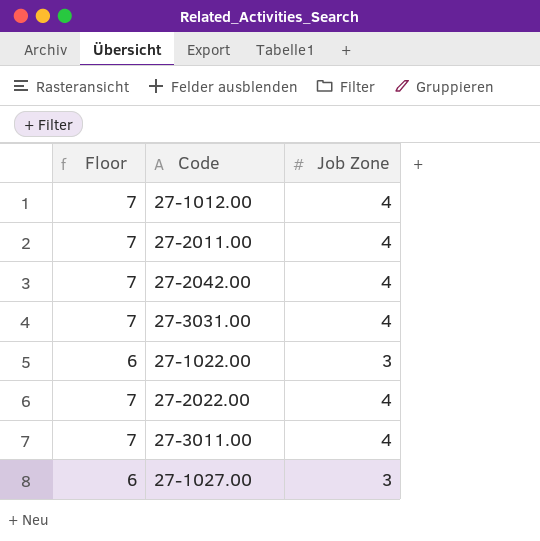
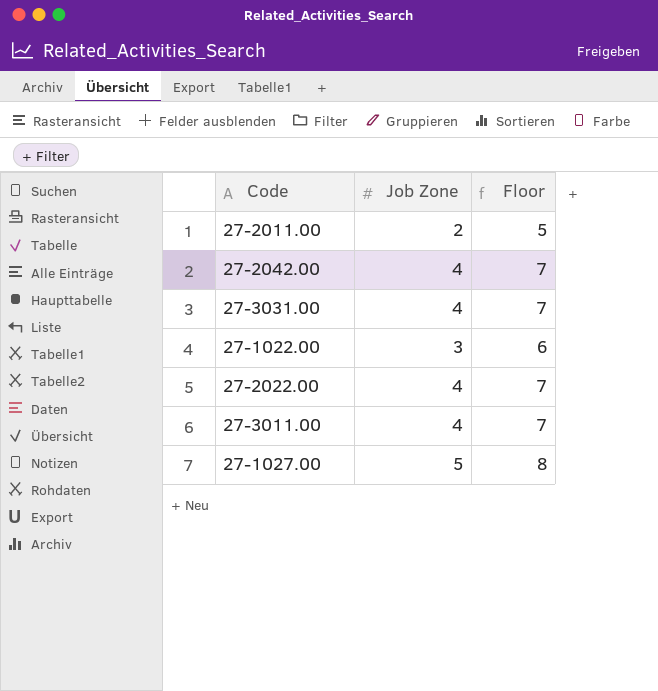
column Floor | position: 1 -> 3
row 27-1012.00: 7 | 4 -> none
27-2011.00 | Job Zone: 4 -> 2
27-2011.00 | Floor: 7 -> 5
27-1027.00 | Job Zone: 3 -> 5
27-1027.00 | Floor: 6 -> 8

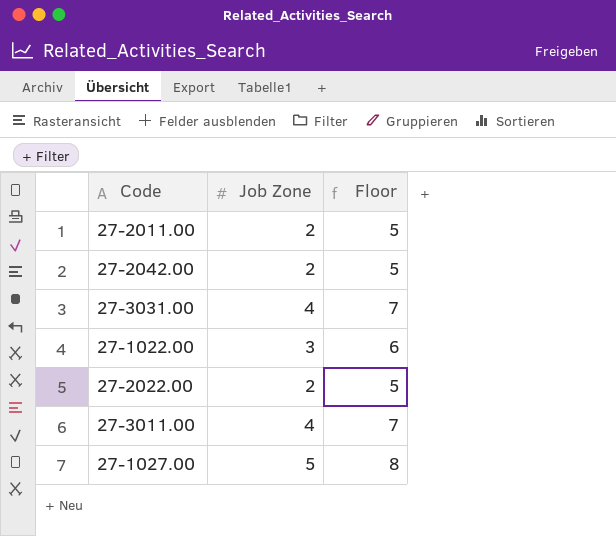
27-2042.00 | Job Zone: 4 -> 2
27-2042.00 | Floor: 7 -> 5
27-2022.00 | Job Zone: 4 -> 2
27-2022.00 | Floor: 7 -> 5

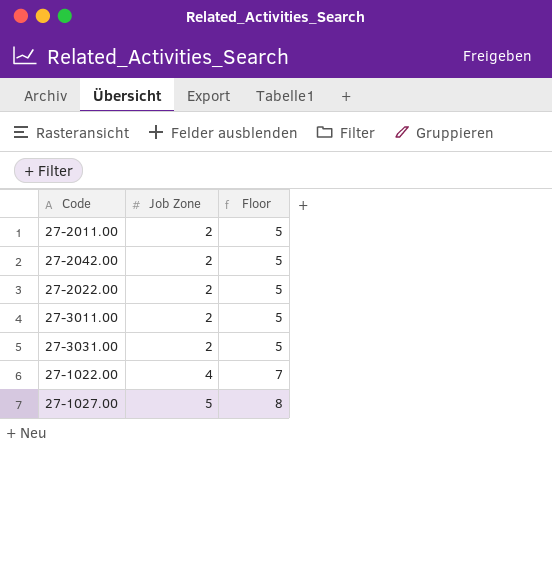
row order: none -> Job Zone ascending
27-3011.00 | Job Zone: 4 -> 2
27-3011.00 | Floor: 7 -> 5
27-3031.00 | Job Zone: 4 -> 2
27-3031.00 | Floor: 7 -> 5
27-1022.00 | Job Zone: 3 -> 4
27-1022.00 | Floor: 6 -> 7

